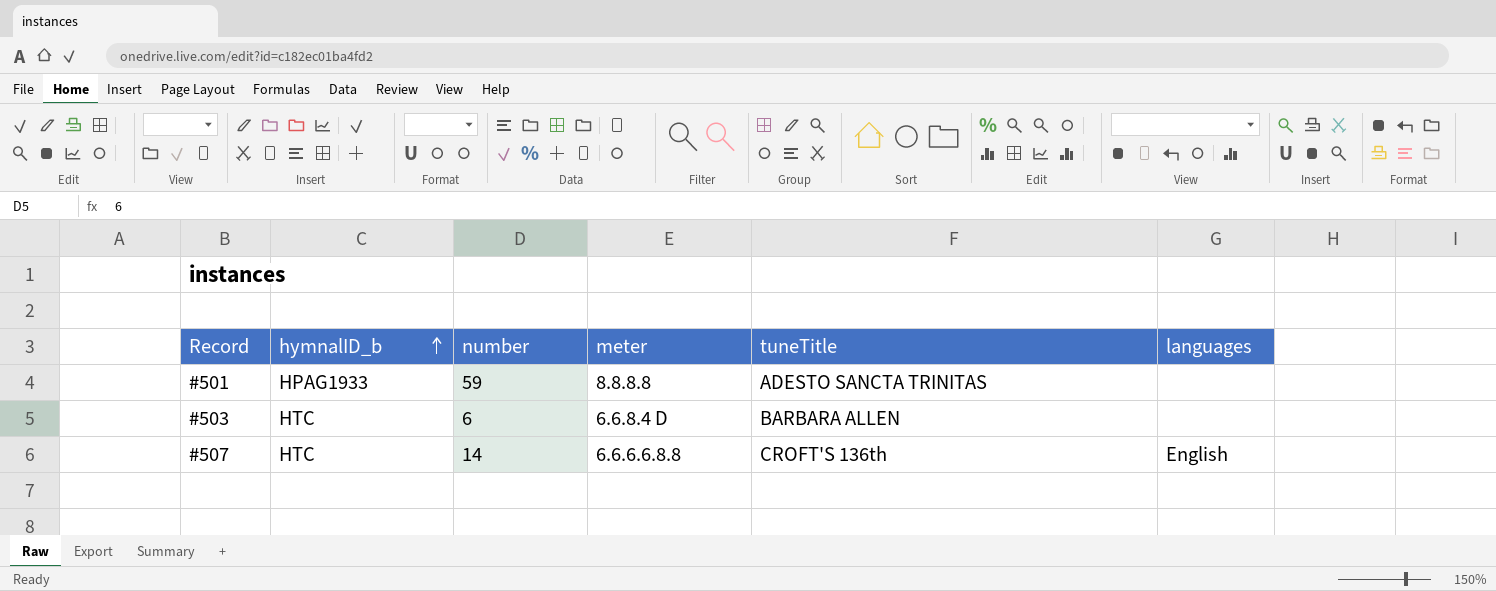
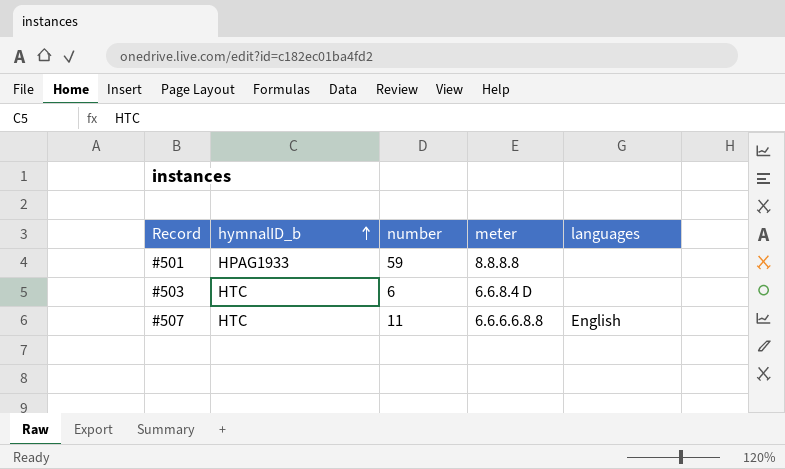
column tuneTitle | position: 5 -> none
#507 | number: 14 -> 11

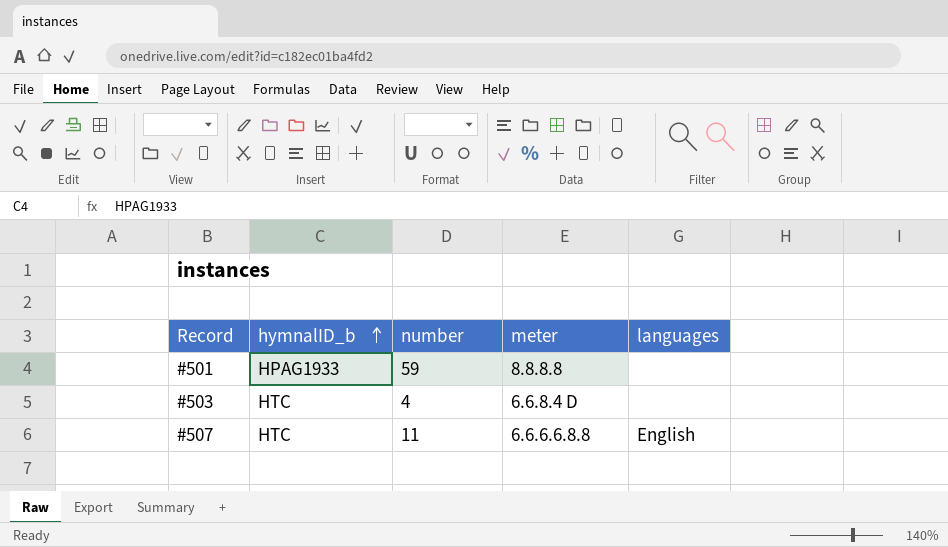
#503 | number: 6 -> 4

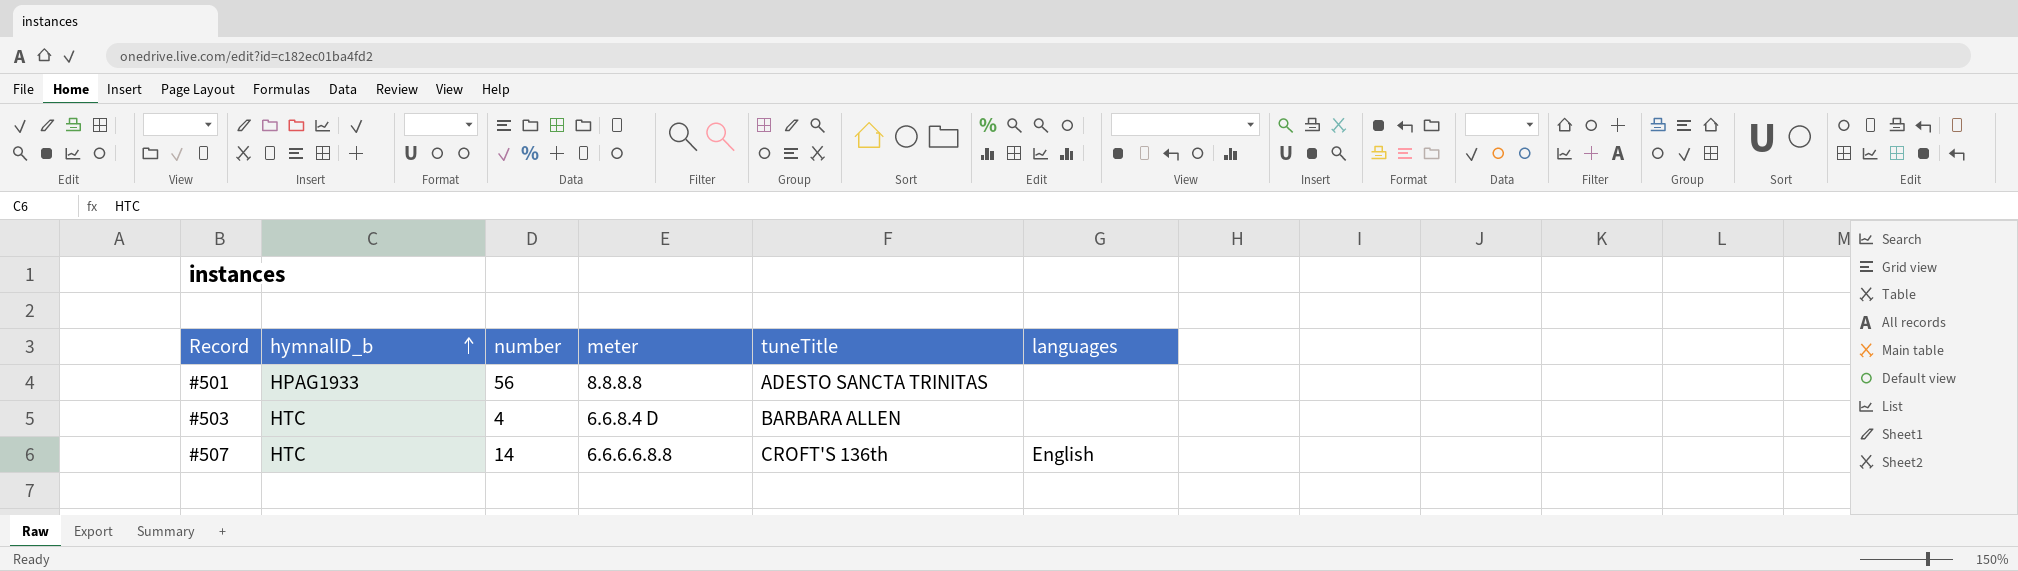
column tuneTitle | position: none -> 5
#501 | number: 59 -> 56
#507 | number: 11 -> 14

